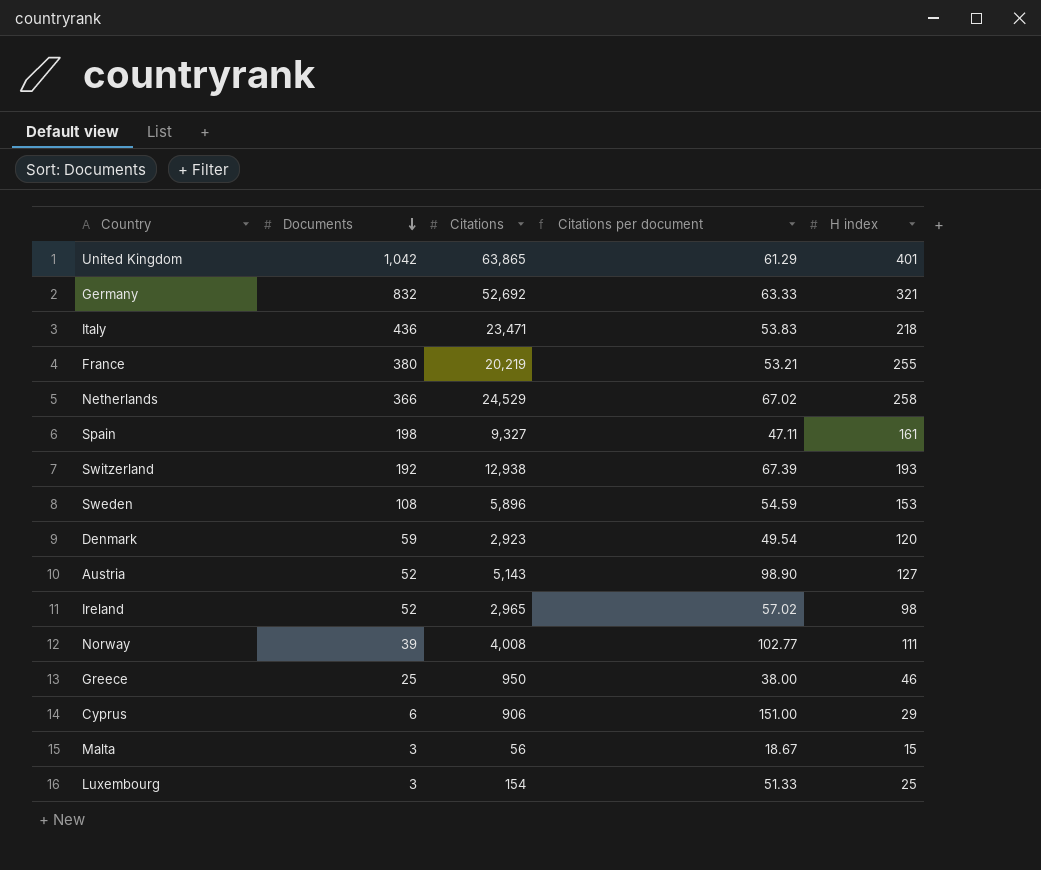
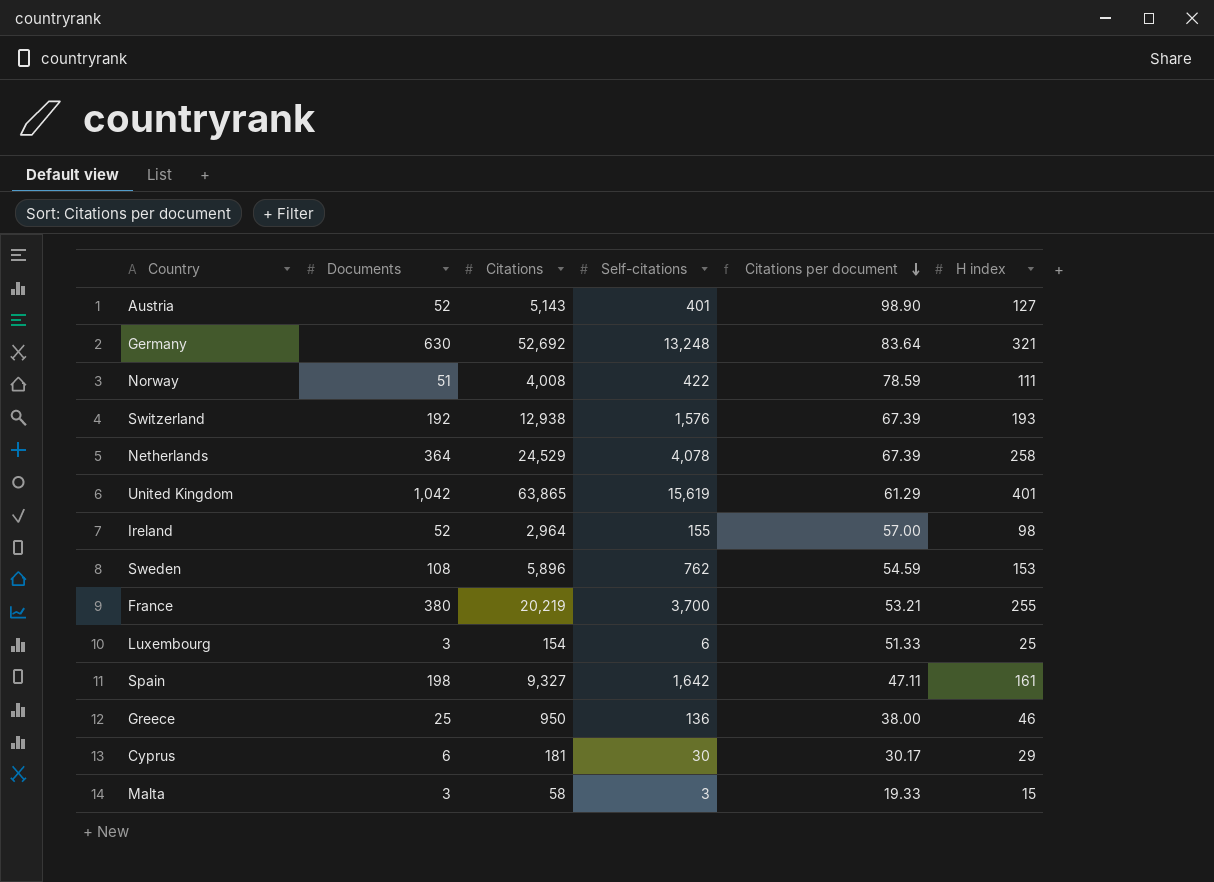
row order: Documents descending -> Citations per document descending
column Self-citations | position: none -> 4
row Italy: 436 | 23,471 | 53.83 | 218 -> none
row Denmark: 59 | 2,923 | 49.54 | 120 -> none
Germany | Documents: 832 -> 630
Germany | Citations per document: 63.33 -> 83.64
Norway | Documents: 39 -> 51
Norway | Citations per document: 102.77 -> 78.59
Netherlands | Documents: 366 -> 364
Netherlands | Citations per document: 67.02 -> 67.39
Ireland | Citations: 2,965 -> 2,964
Ireland | Citations per document: 57.02 -> 57.00
Cyprus | Citations: 906 -> 181
Cyprus | Citations per document: 151.00 -> 30.17
Malta | Citations: 56 -> 58
Malta | Citations per document: 18.67 -> 19.33

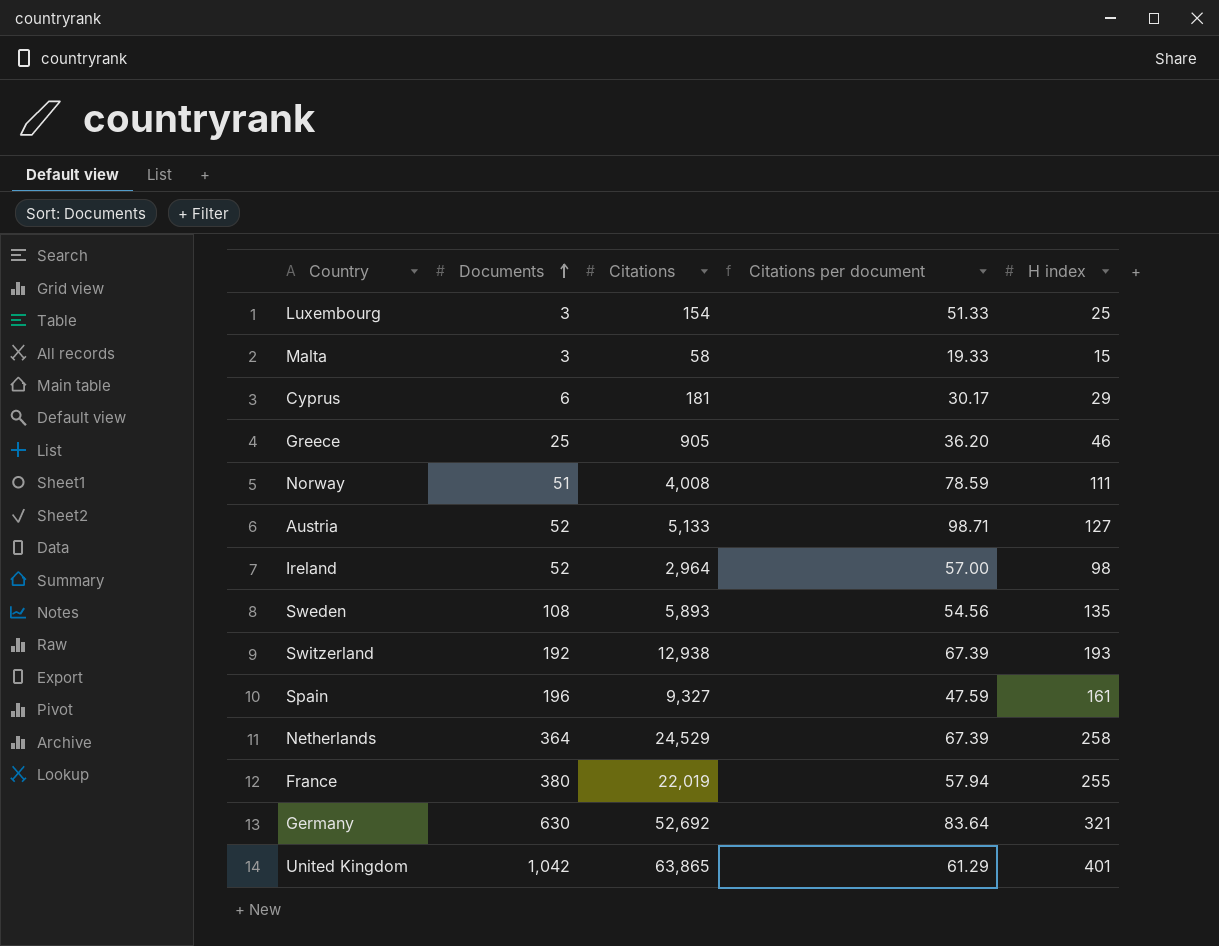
row order: Citations per document descending -> Documents ascending
column Self-citations | position: 4 -> none
Greece | Citations: 950 -> 905
Greece | Citations per document: 38.00 -> 36.20
Austria | Citations: 5,143 -> 5,133
Austria | Citations per document: 98.90 -> 98.71
Sweden | Citations: 5,896 -> 5,893
Sweden | Citations per document: 54.59 -> 54.56
Sweden | H index: 153 -> 135
Spain | Documents: 198 -> 196
Spain | Citations per document: 47.11 -> 47.59
France | Citations: 20,219 -> 22,019
France | Citations per document: 53.21 -> 57.94

